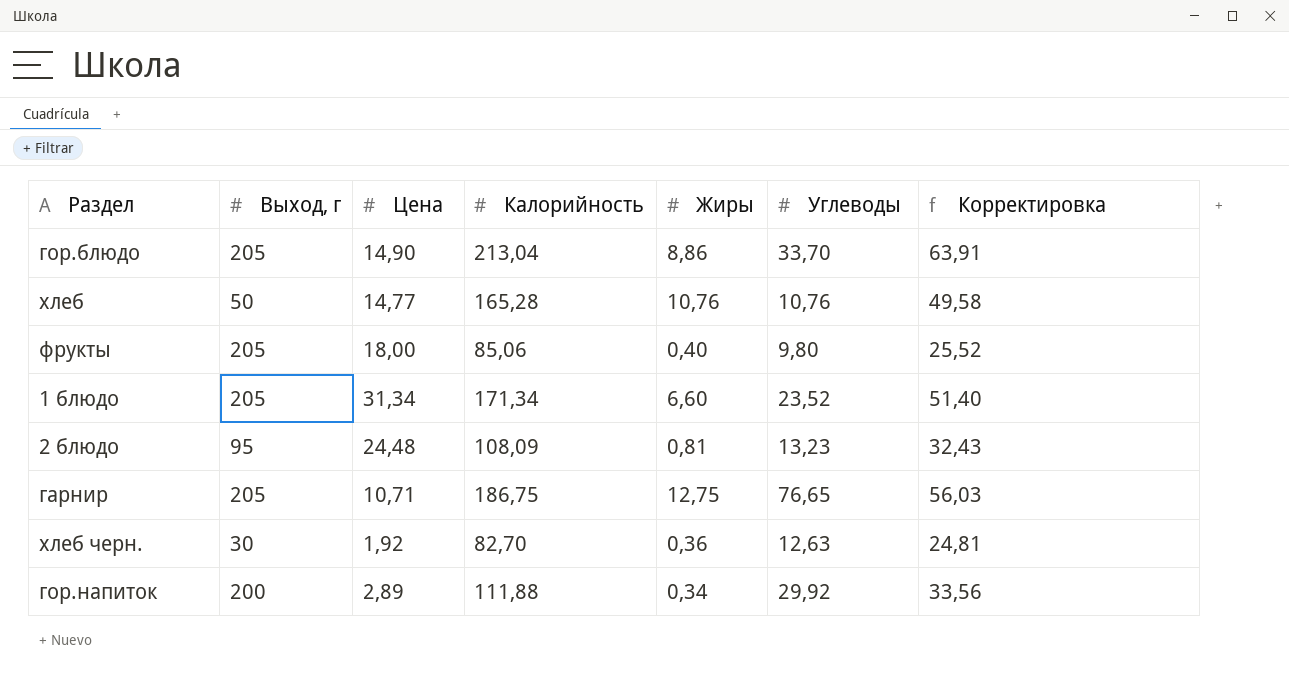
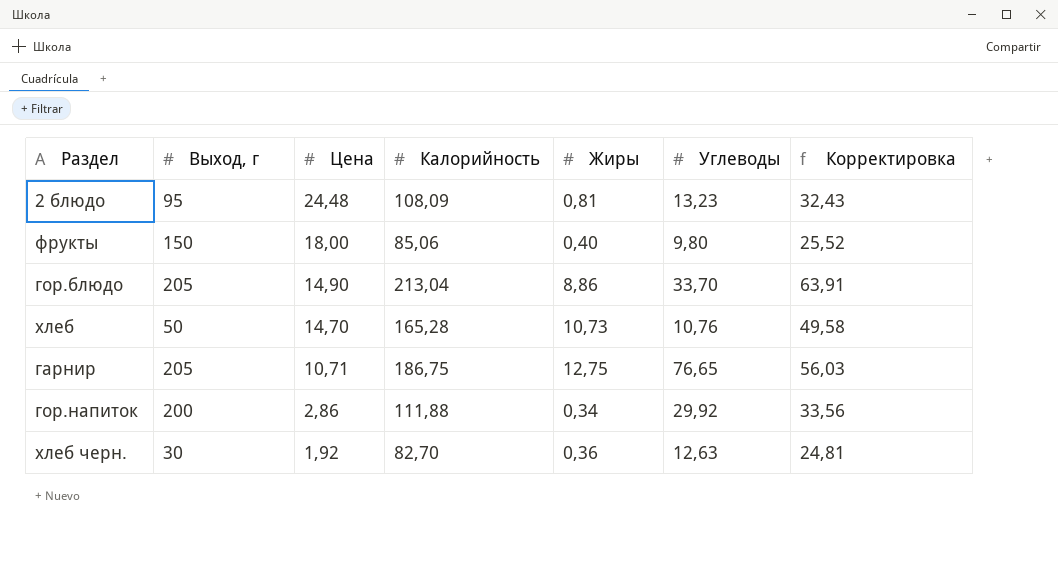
row order: none -> Цена descending
row 1 блюдо: 205 | 31,34 | 171,34 | 6,60 | 23,52 | 51,40 -> none
фрукты | Выход, г: 205 -> 150
хлеб | Цена: 14,77 -> 14,70
хлеб | Жиры: 10,76 -> 10,73
гор.напиток | Цена: 2,89 -> 2,86

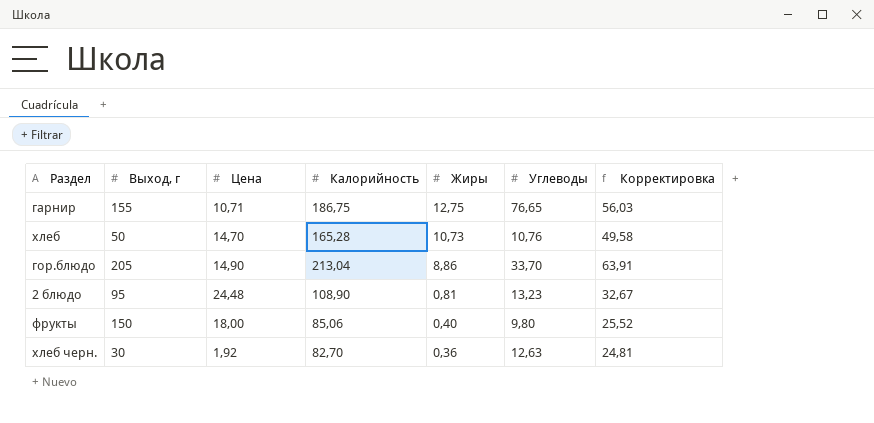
row order: Цена descending -> Жиры descending
row гор.напиток: 200 | 2,86 | 111,88 | 0,34 | 29,92 | 33,56 -> none
гарнир | Выход, г: 205 -> 155
2 блюдо | Калорийность: 108,09 -> 108,90
2 блюдо | Корректировка: 32,43 -> 32,67

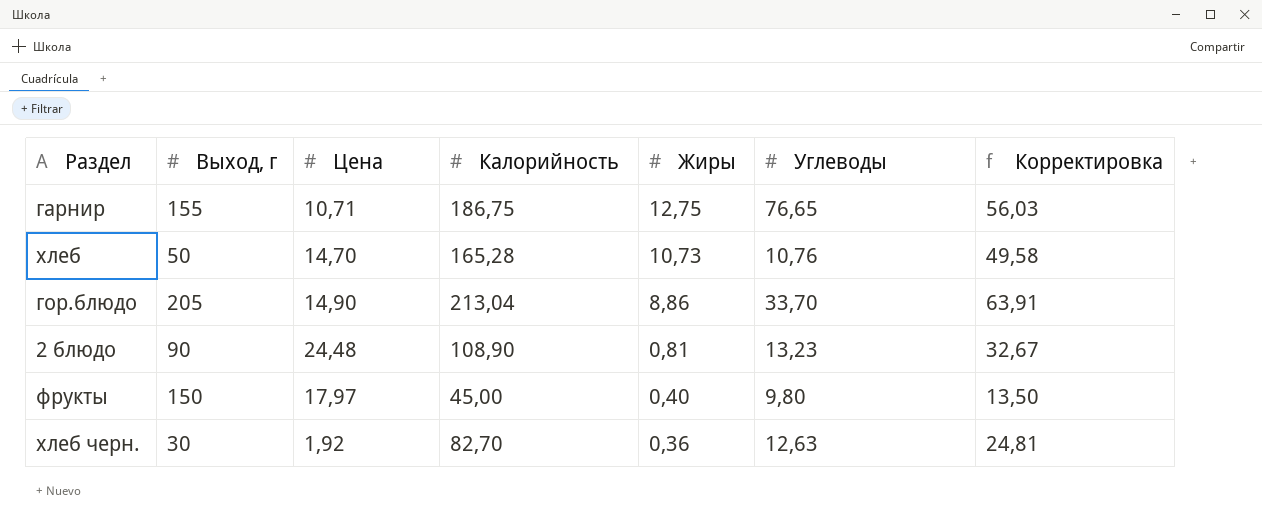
2 блюдо | Выход, г: 95 -> 90
фрукты | Цена: 18,00 -> 17,97
фрукты | Калорийность: 85,06 -> 45,00
фрукты | Корректировка: 25,52 -> 13,50

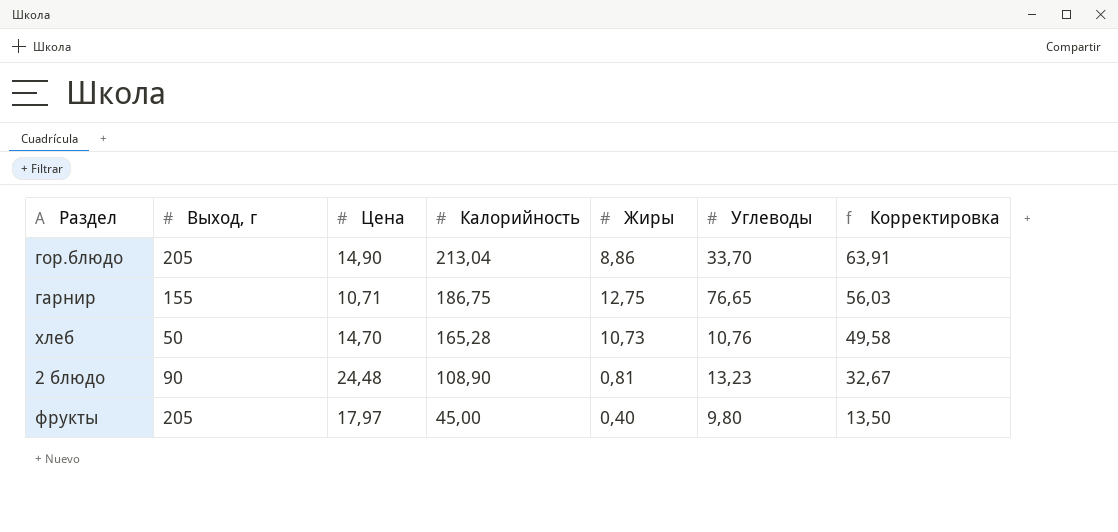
row order: Жиры descending -> Калорийность descending
row хлеб черн.: 30 | 1,92 | 82,70 | 0,36 | 12,63 | 24,81 -> none
фрукты | Выход, г: 150 -> 205

